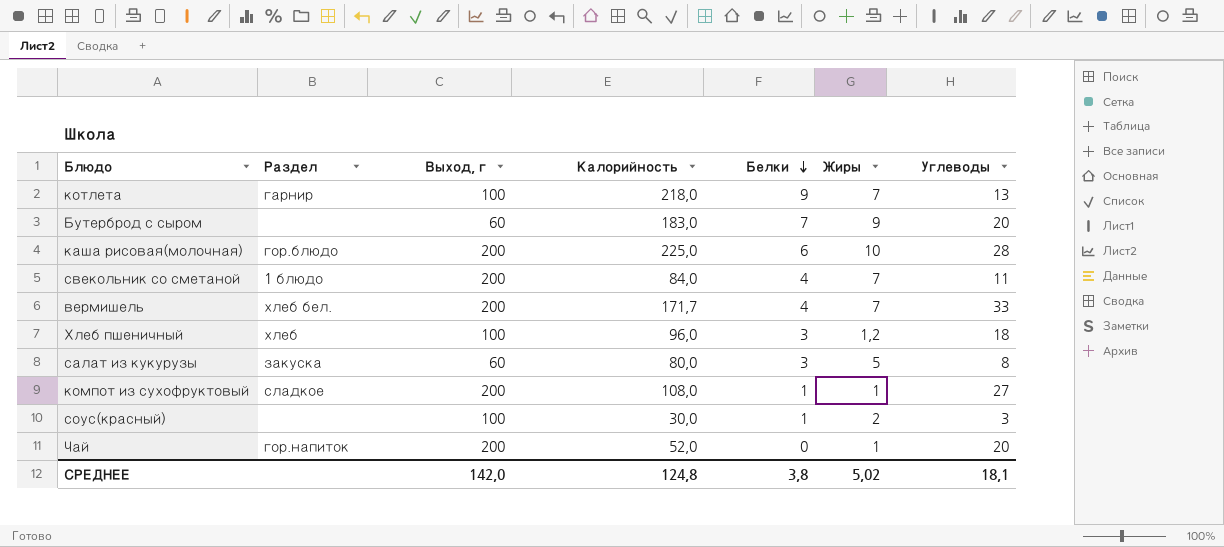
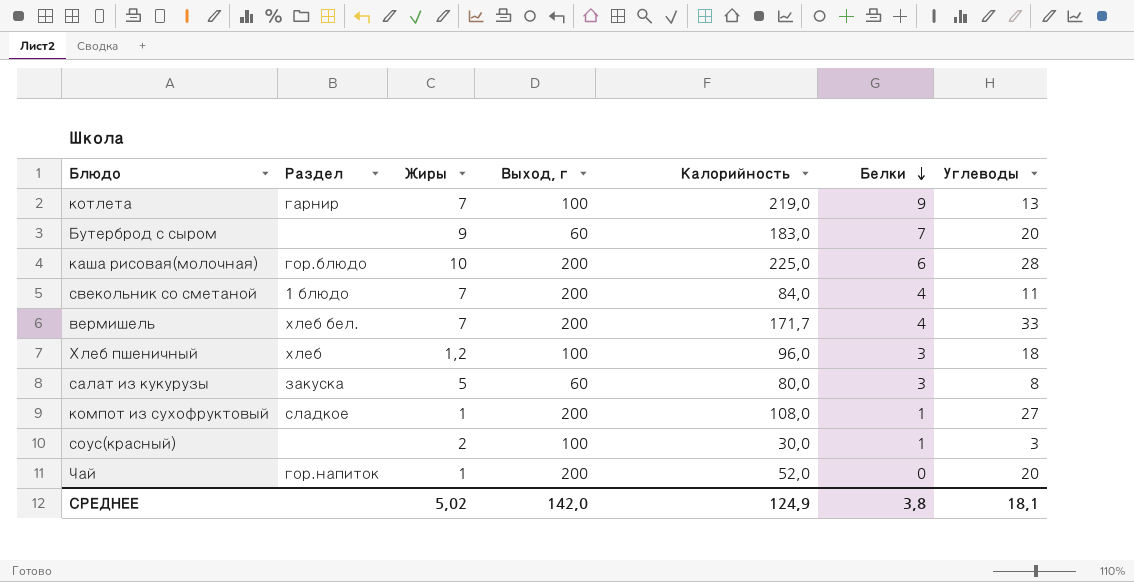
column Жиры | position: 6 -> 3
котлета | Калорийность: 218,0 -> 219,0
СРЕДНЕЕ | Калорийность: 124,8 -> 124,9

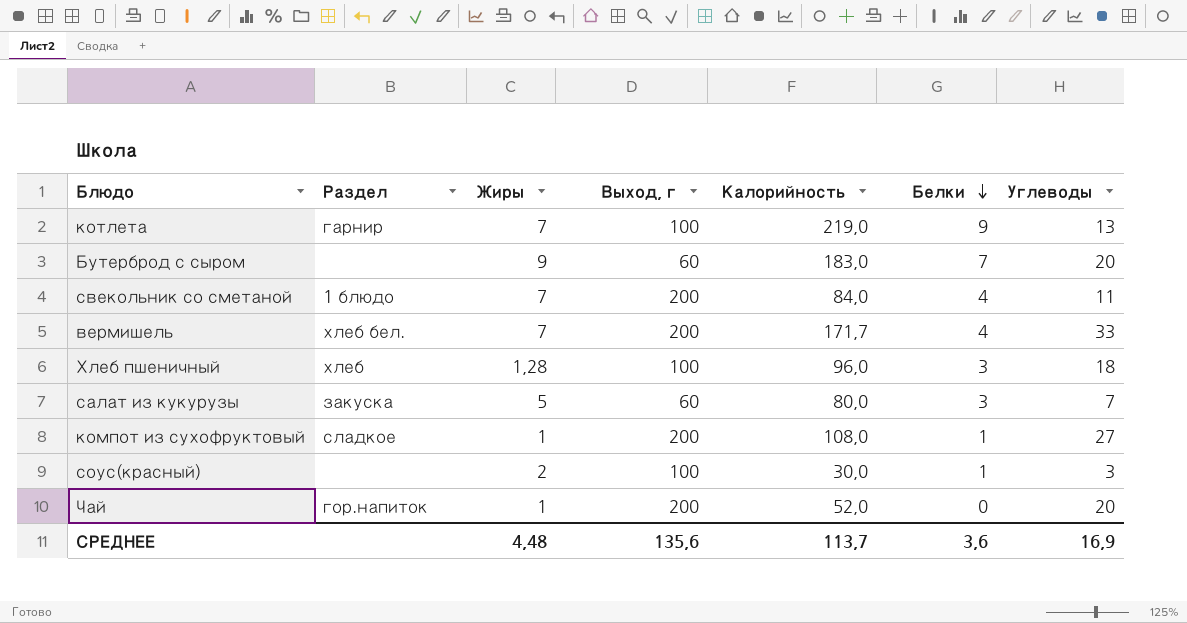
row каша рисовая(молочная): гор.блюдо | 10 | 200 | 225,0 | 6 | 28 -> none
Хлеб пшеничный | Жиры: 1,2 -> 1,28
салат из кукурузы | Углеводы: 8 -> 7
СРЕДНЕЕ | Жиры: 5,02 -> 4,48
СРЕДНЕЕ | Выход, г: 142,0 -> 135,6
СРЕДНЕЕ | Калорийность: 124,9 -> 113,7
СРЕДНЕЕ | Белки: 3,8 -> 3,6
СРЕДНЕЕ | Углеводы: 18,1 -> 16,9

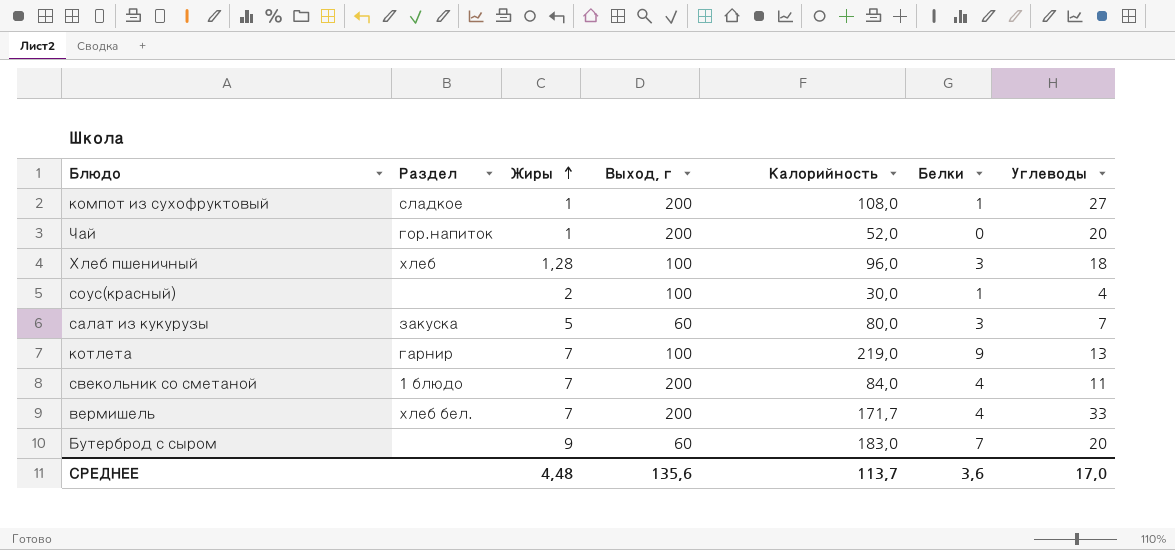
row order: Белки descending -> Жиры ascending
соус(красный) | Углеводы: 3 -> 4
СРЕДНЕЕ | Углеводы: 16,9 -> 17,0

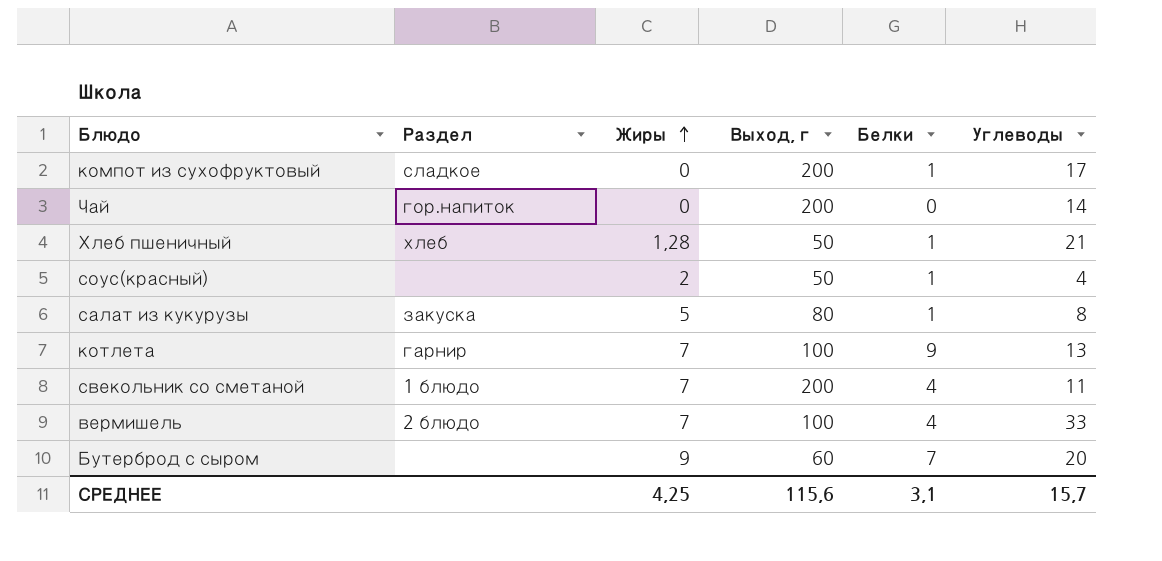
column Калорийность | position: 5 -> none
компот из сухофруктовый | Жиры: 1 -> 0
компот из сухофруктовый | Углеводы: 27 -> 17
Чай | Жиры: 1 -> 0
Чай | Углеводы: 20 -> 14
Хлеб пшеничный | Выход, г: 100 -> 50
Хлеб пшеничный | Белки: 3 -> 1
Хлеб пшеничный | Углеводы: 18 -> 21
соус(красный) | Выход, г: 100 -> 50
салат из кукурузы | Выход, г: 60 -> 80
салат из кукурузы | Белки: 3 -> 1
салат из кукурузы | Углеводы: 7 -> 8
вермишель | Раздел: хлеб бел. -> 2 блюдо
вермишель | Выход, г: 200 -> 100
СРЕДНЕЕ | Жиры: 4,48 -> 4,25
СРЕДНЕЕ | Выход, г: 135,6 -> 115,6
СРЕДНЕЕ | Белки: 3,6 -> 3,1
СРЕДНЕЕ | Углеводы: 17,0 -> 15,7

